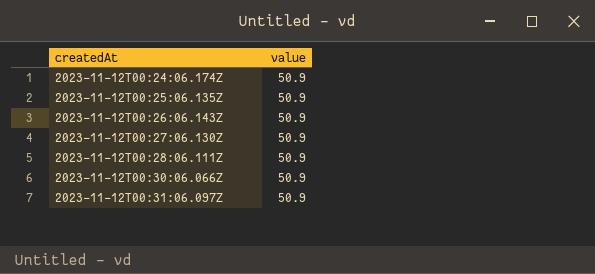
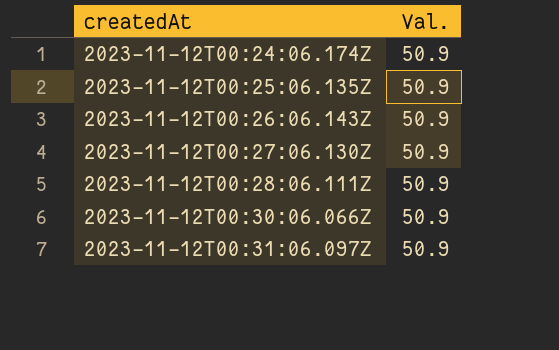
column name: value -> Val.

